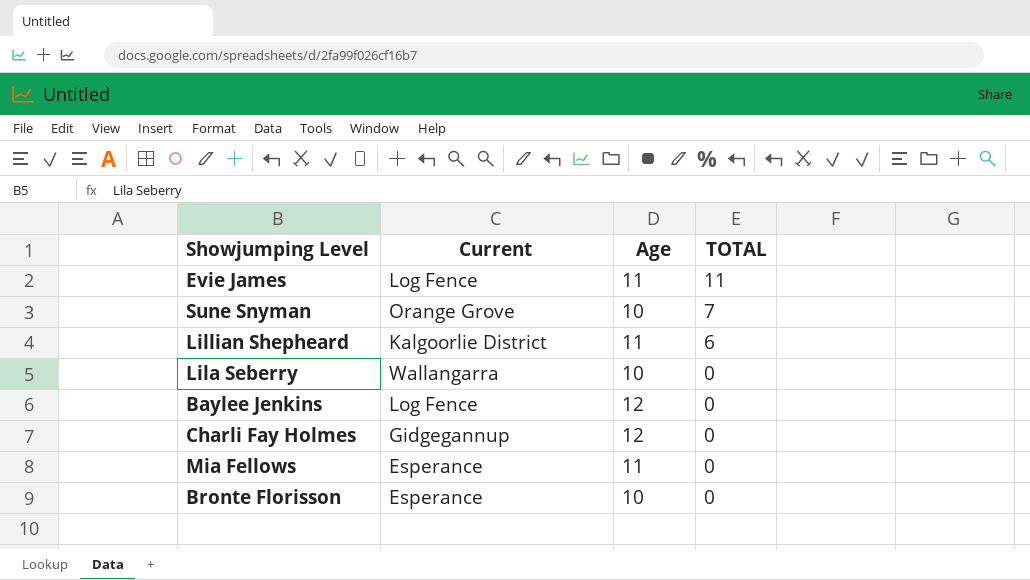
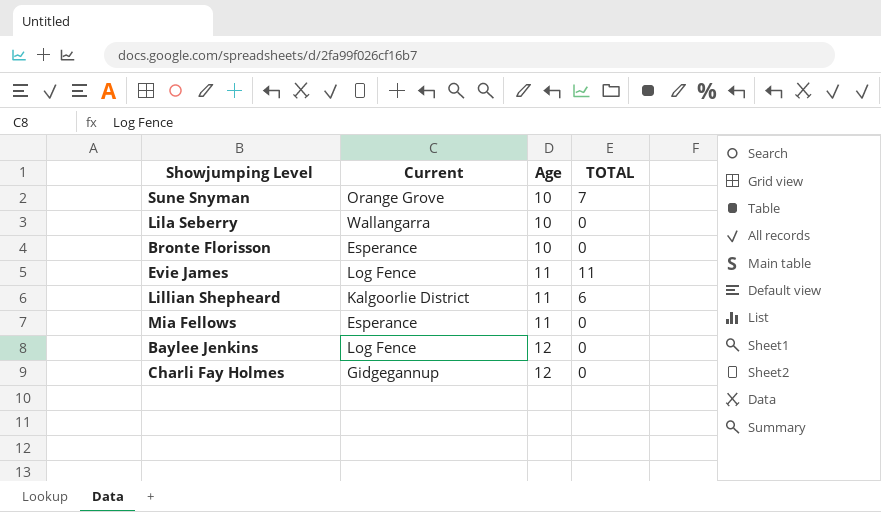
row order: TOTAL descending -> Age ascending

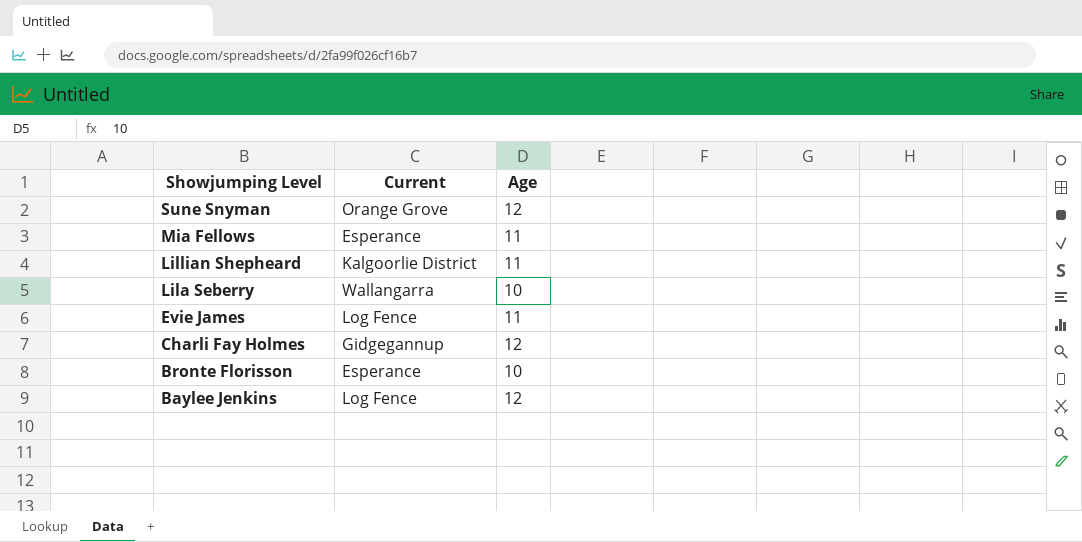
row order: Age ascending -> Showjumping Level descending
column TOTAL | position: 4 -> none
Sune Snyman | Age: 10 -> 12

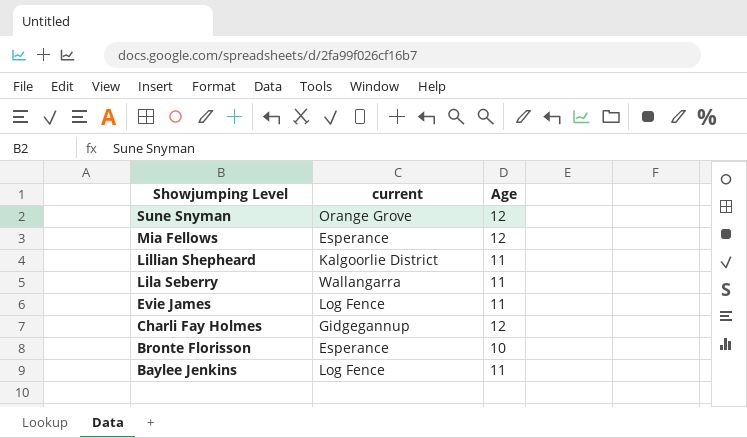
column name: Current -> current
Mia Fellows | Age: 11 -> 12
Lila Seberry | Age: 10 -> 11
Baylee Jenkins | Age: 12 -> 11

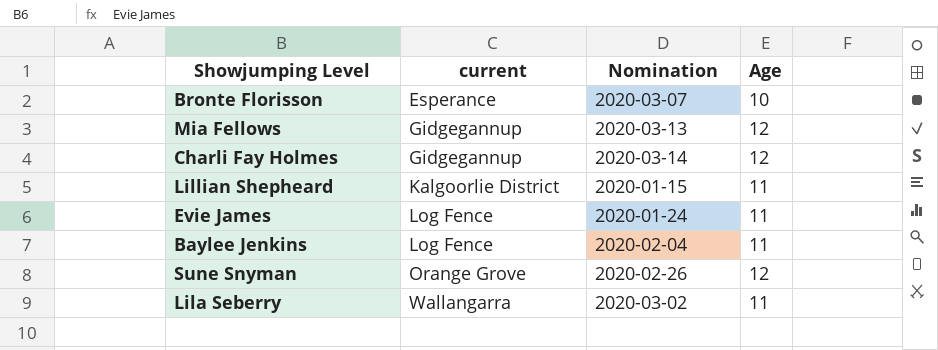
row order: Showjumping Level descending -> current ascending
column Nomination | position: none -> 3
Mia Fellows | current: Esperance -> Gidgegannup

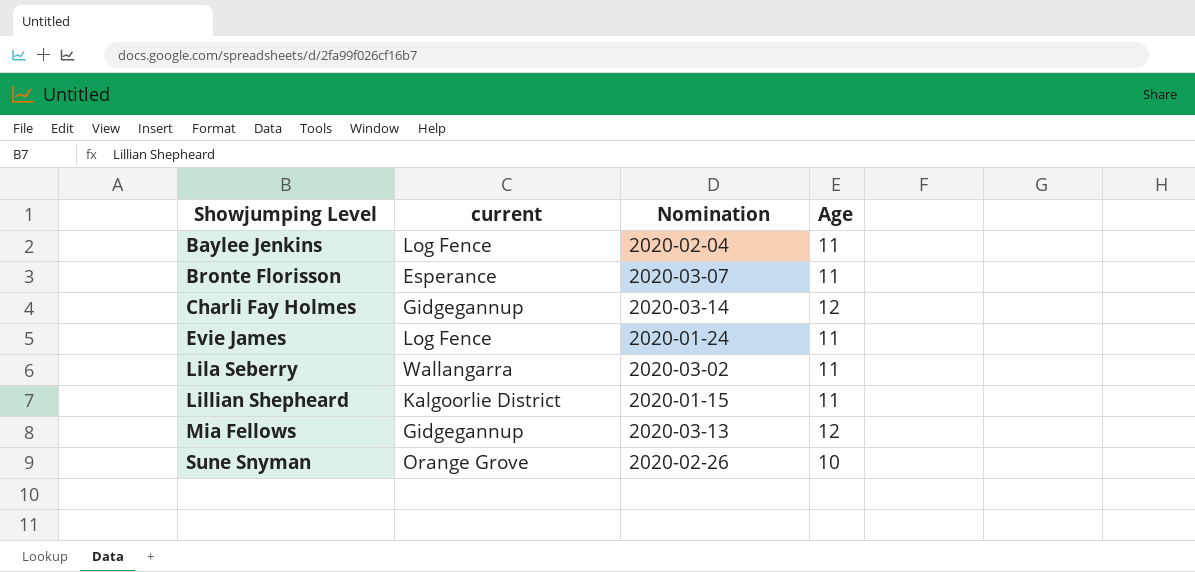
row order: current ascending -> Showjumping Level ascending
Bronte Florisson | Age: 10 -> 11
Sune Snyman | Age: 12 -> 10

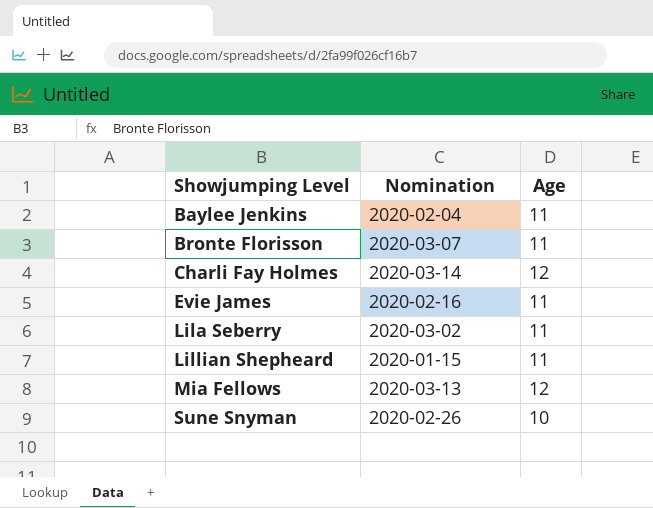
column current | position: 2 -> none
Evie James | Nomination: 2020-01-24 -> 2020-02-16

